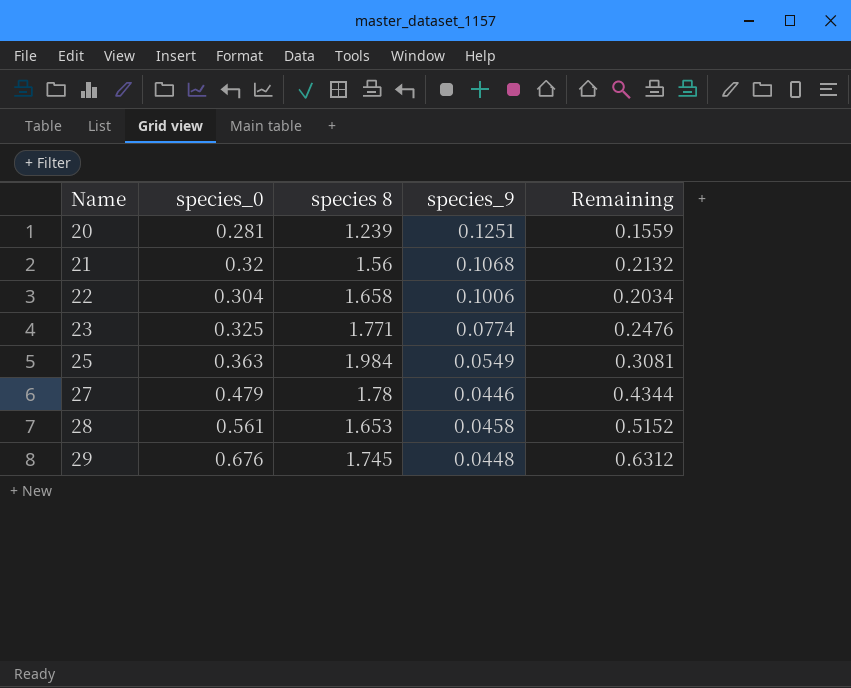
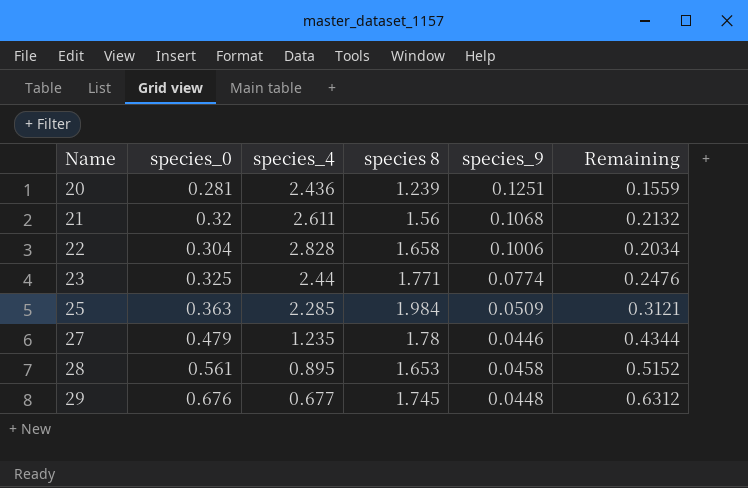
column species_4 | position: none -> 3
25 | species_9: 0.0549 -> 0.0509
25 | Remaining: 0.3081 -> 0.3121

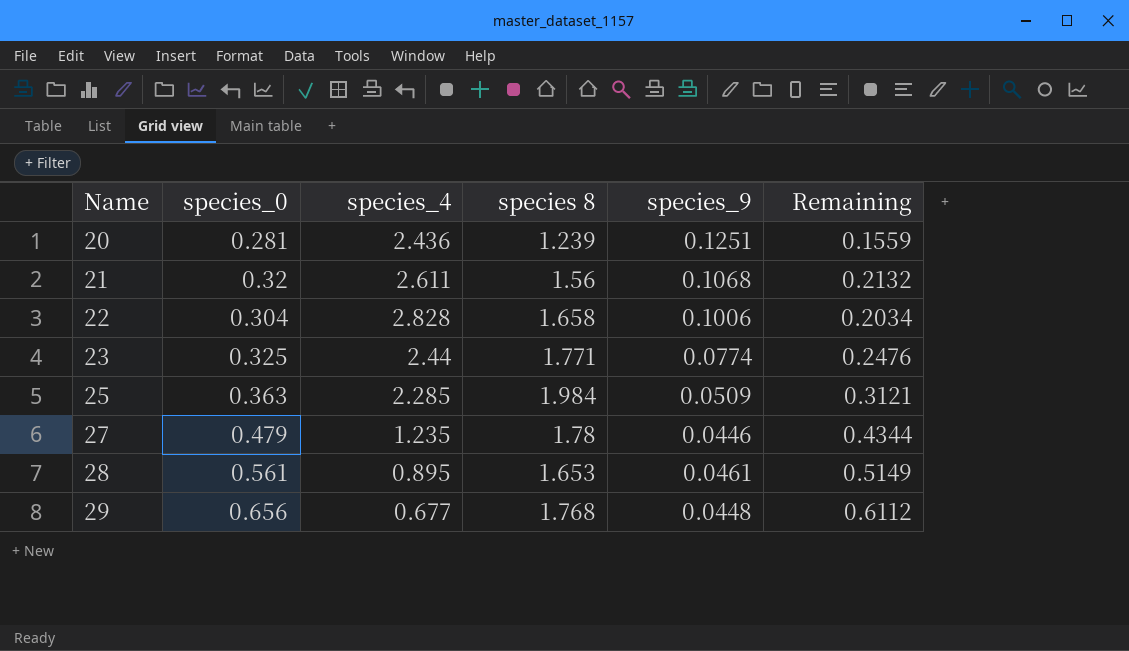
28 | species_9: 0.0458 -> 0.0461
28 | Remaining: 0.5152 -> 0.5149
29 | species_0: 0.676 -> 0.656
29 | species 8: 1.745 -> 1.768
29 | Remaining: 0.6312 -> 0.6112

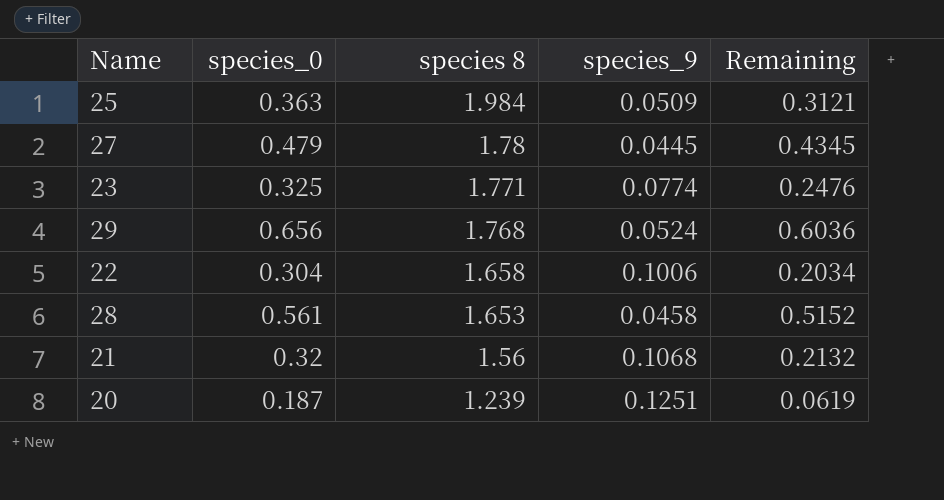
row order: Name ascending -> species 8 descending
column species_4 | position: 3 -> none
27 | species_9: 0.0446 -> 0.0445
27 | Remaining: 0.4344 -> 0.4345
29 | species_9: 0.0448 -> 0.0524
29 | Remaining: 0.6112 -> 0.6036
28 | species_9: 0.0461 -> 0.0458
28 | Remaining: 0.5149 -> 0.5152
20 | species_0: 0.281 -> 0.187
20 | Remaining: 0.1559 -> 0.0619

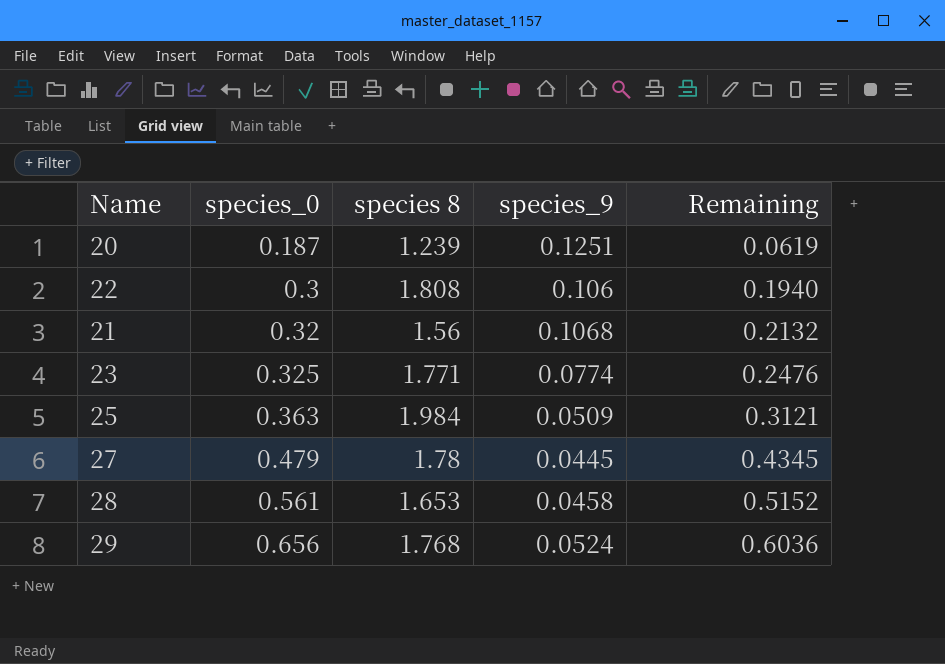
row order: species 8 descending -> species_0 ascending
22 | species_0: 0.304 -> 0.3
22 | species 8: 1.658 -> 1.808
22 | species_9: 0.1006 -> 0.106
22 | Remaining: 0.2034 -> 0.1940

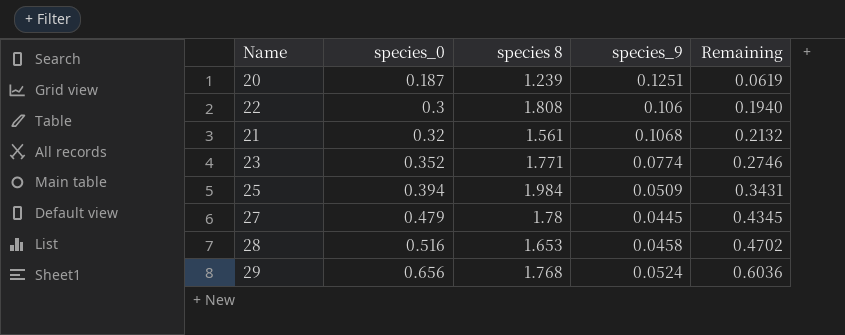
21 | species 8: 1.56 -> 1.561
23 | species_0: 0.325 -> 0.352
23 | Remaining: 0.2476 -> 0.2746
25 | species_0: 0.363 -> 0.394
25 | Remaining: 0.3121 -> 0.3431
28 | species_0: 0.561 -> 0.516
28 | Remaining: 0.5152 -> 0.4702

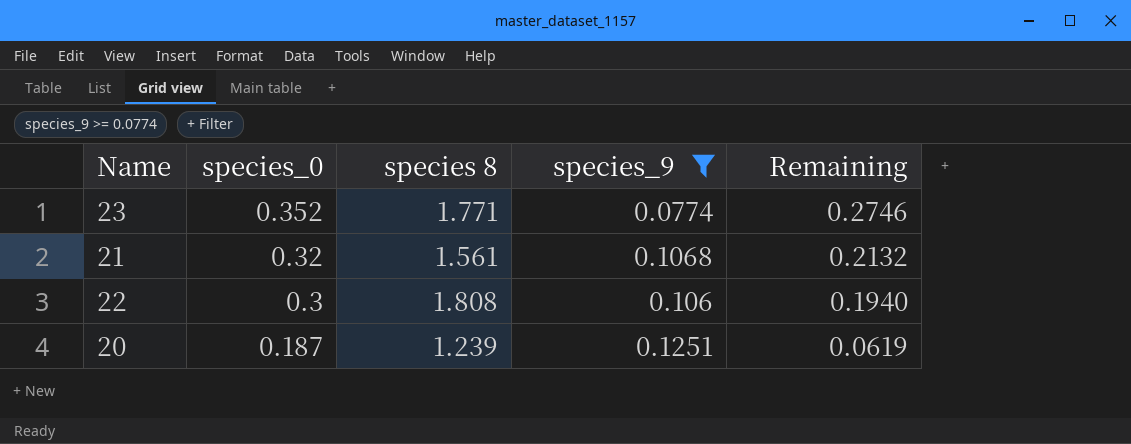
filter: none -> species_9 >= 0.0774
row order: species_0 ascending -> species_0 descending

